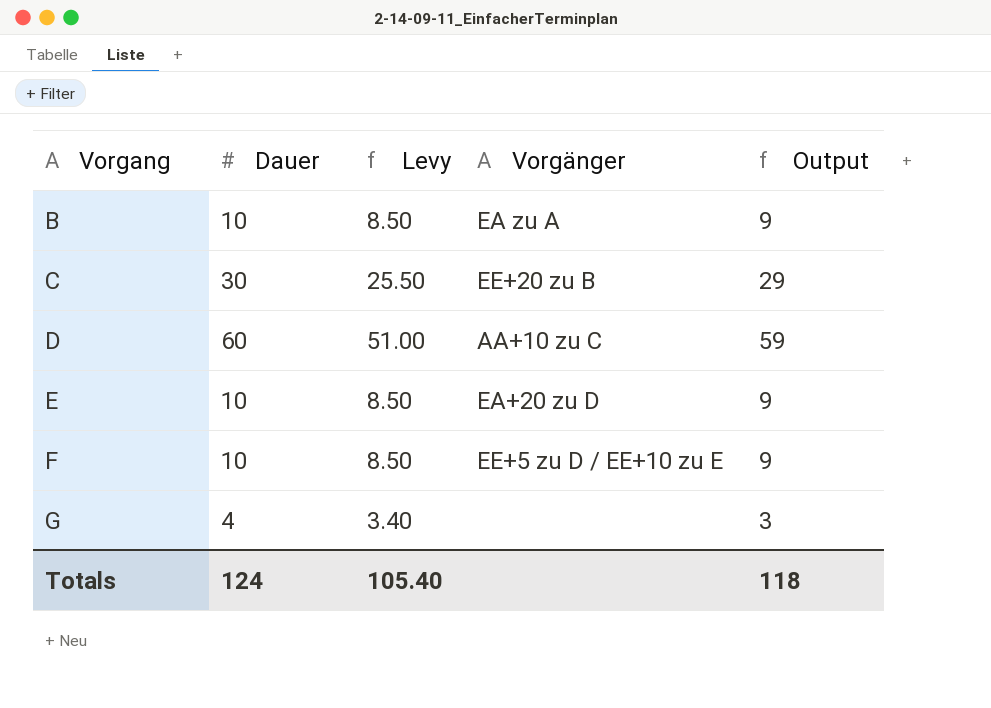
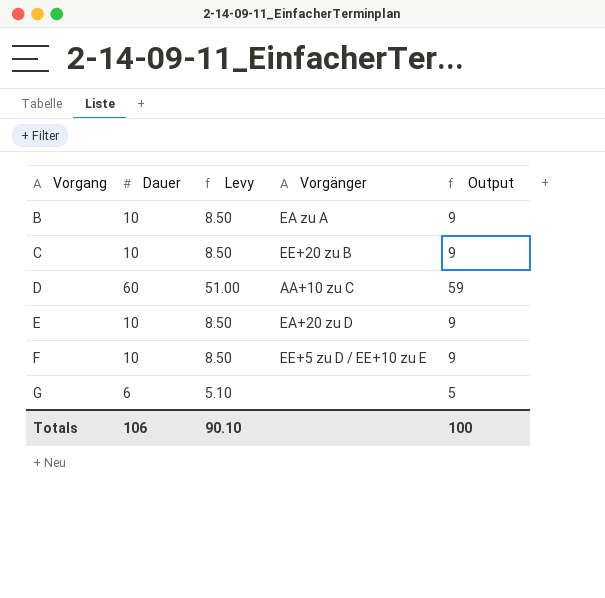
C | Dauer: 30 -> 10
C | Levy: 25.50 -> 8.50
C | Output: 29 -> 9
G | Dauer: 4 -> 6
G | Levy: 3.40 -> 5.10
G | Output: 3 -> 5
Totals | Dauer: 124 -> 106
Totals | Levy: 105.40 -> 90.10
Totals | Output: 118 -> 100

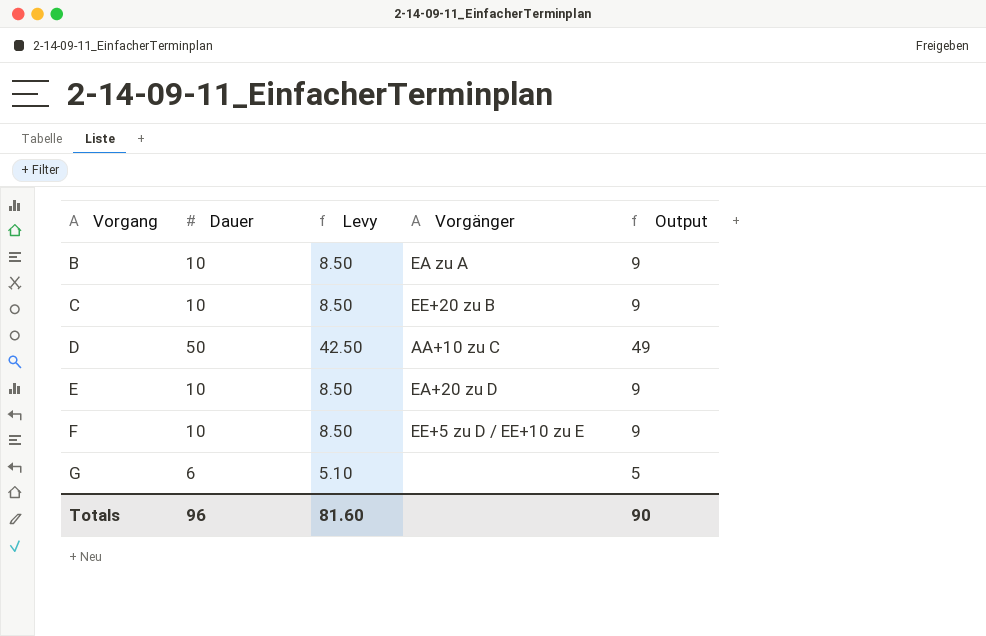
D | Dauer: 60 -> 50
D | Levy: 51.00 -> 42.50
D | Output: 59 -> 49
Totals | Dauer: 106 -> 96
Totals | Levy: 90.10 -> 81.60
Totals | Output: 100 -> 90

